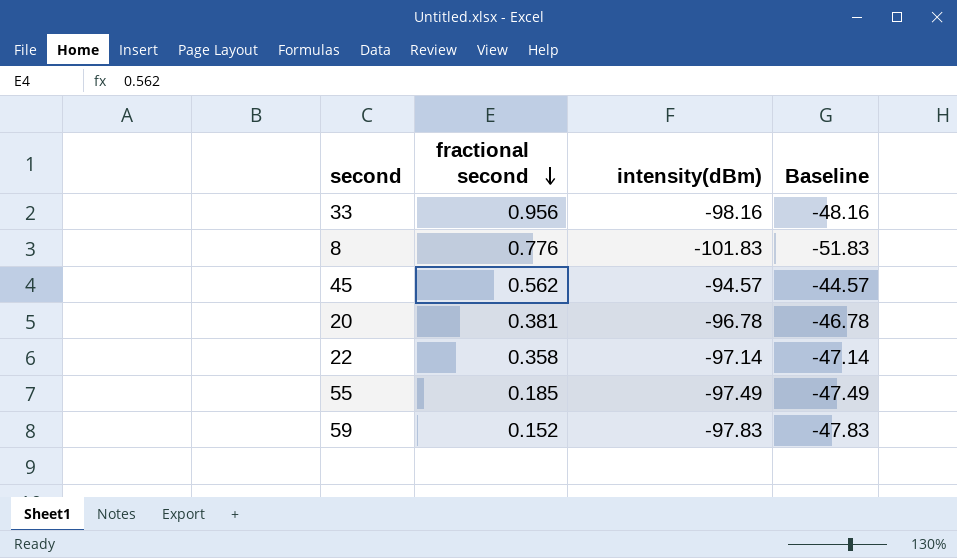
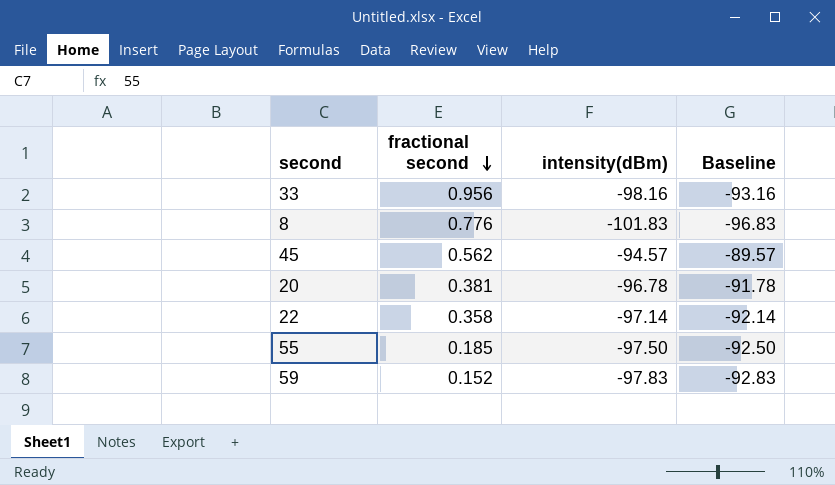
column Baseline | formula: [intensity(dBm)] + 50 -> [intensity(dBm)] + 5
55 | intensity(dBm): -97.49 -> -97.50

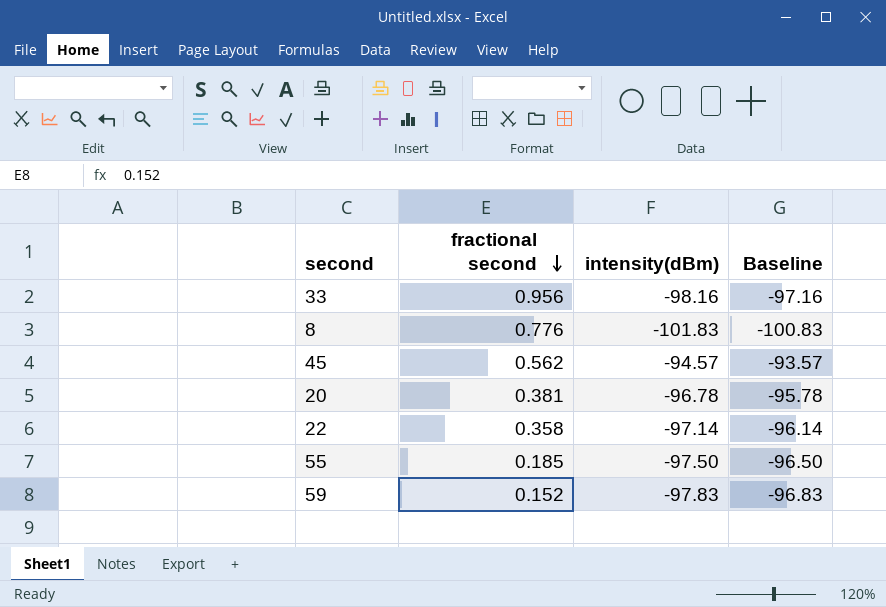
column Baseline | formula: [intensity(dBm)] + 5 -> [intensity(dBm)] + 1

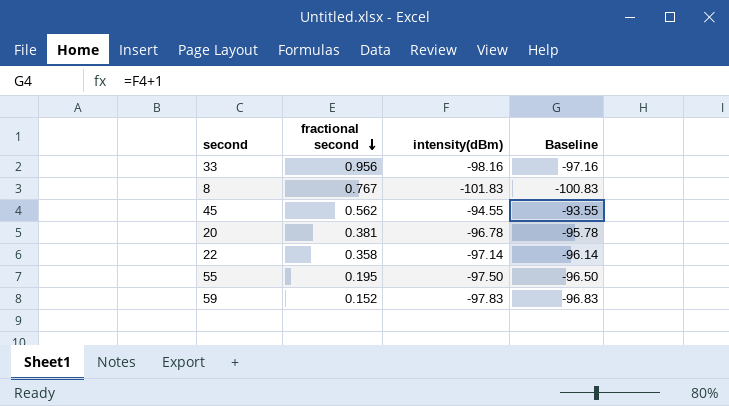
8 | fractional second: 0.776 -> 0.767
45 | intensity(dBm): -94.57 -> -94.55
45 | Baseline: -93.57 -> -93.55
55 | fractional second: 0.185 -> 0.195

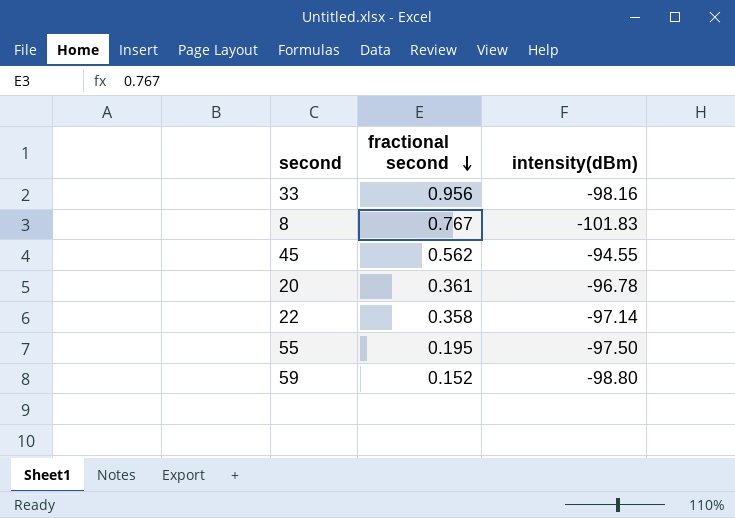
column Baseline | formula: [intensity(dBm)] + 1 -> none
20 | fractional second: 0.381 -> 0.361
59 | intensity(dBm): -97.83 -> -98.80

